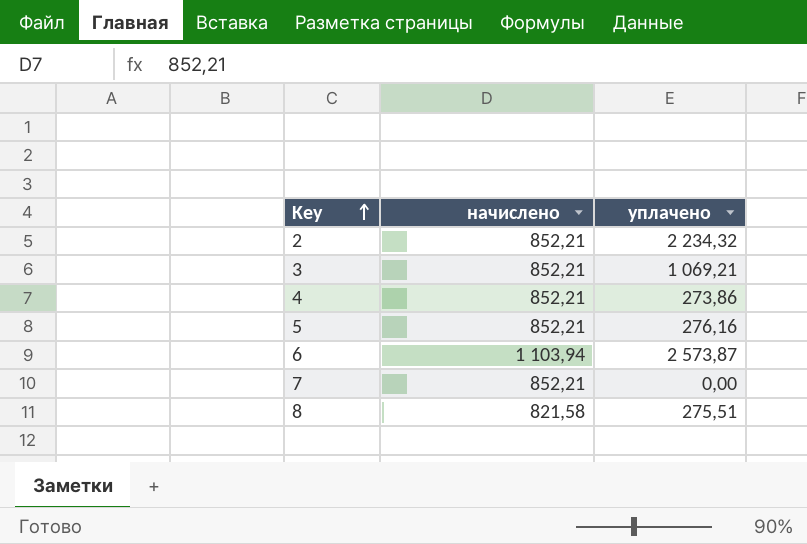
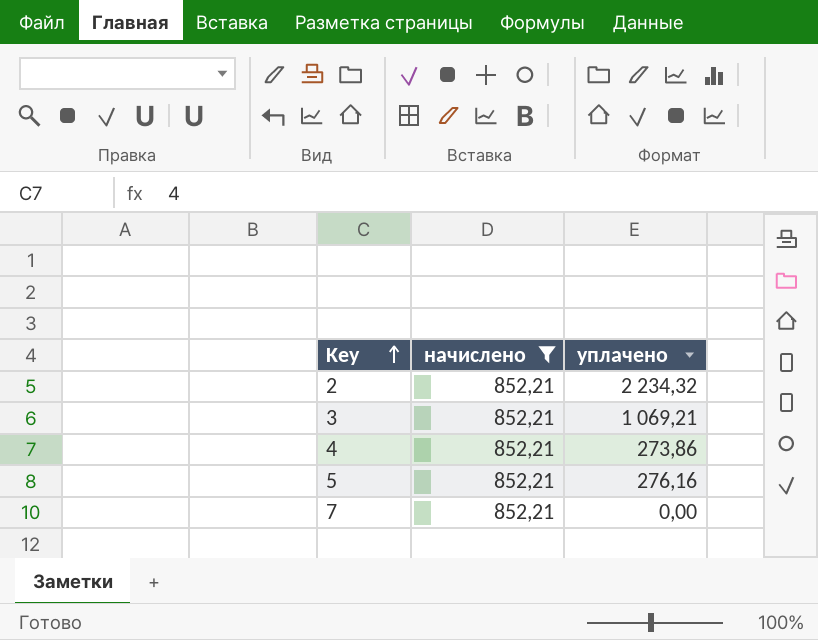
filter: none -> начислено = 852,21

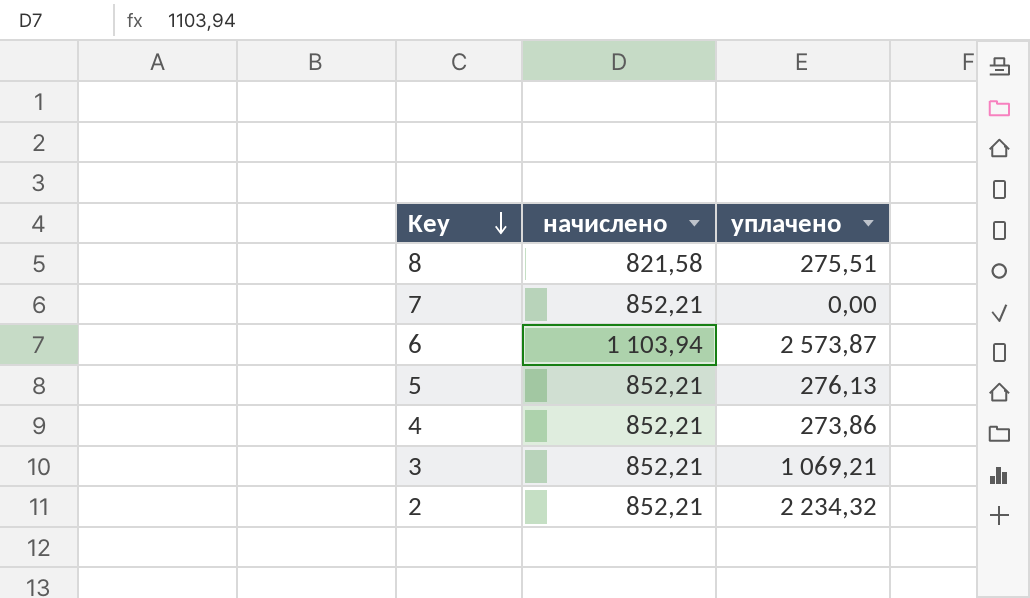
filter: начислено = 852,21 -> none
row order: Key ascending -> Key descending
5 | уплачено: 276,16 -> 276,13

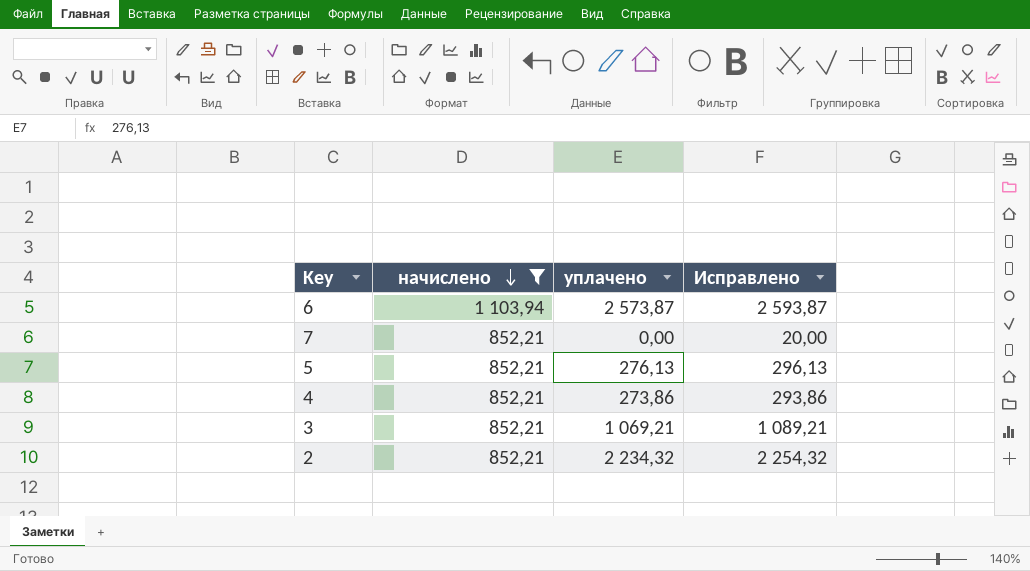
filter: none -> начислено != 821,58
row order: Key descending -> начислено descending
column Исправлено | formula: none -> [уплачено] + 20

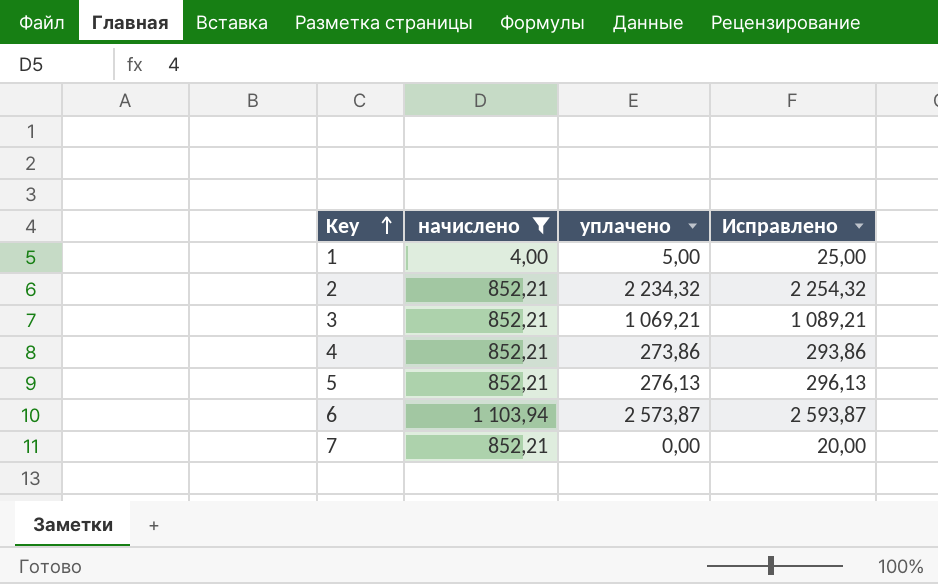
row order: начислено descending -> Key ascending
row 1: none -> 4,00 | 5,00 | 25,00

